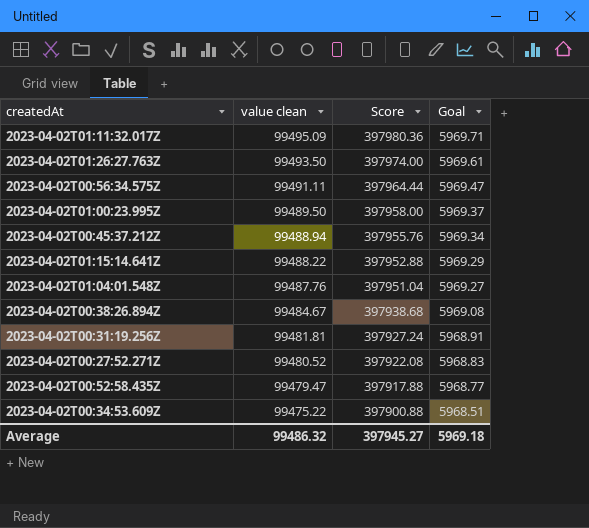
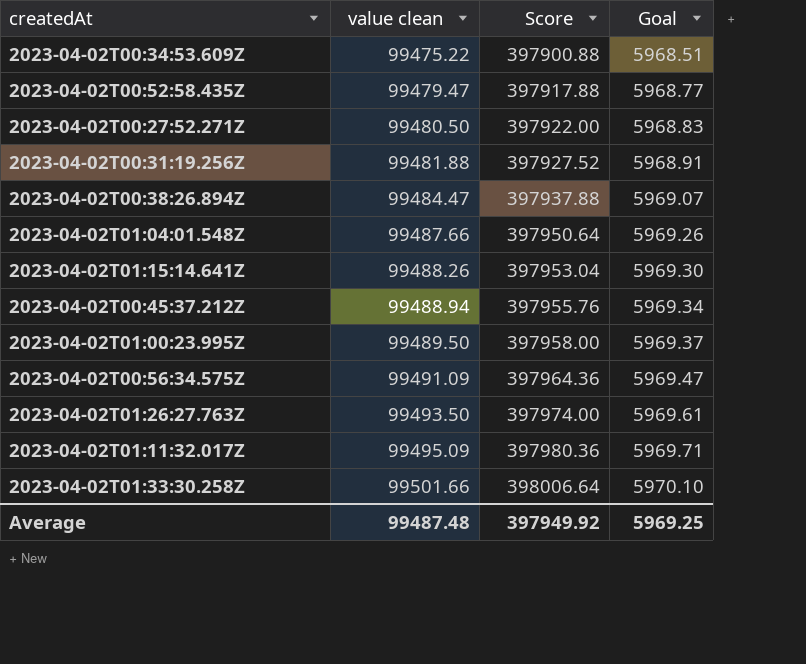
row order: value clean descending -> value clean ascending
2023-04-02T00:27:52.271Z | value clean: 99480.52 -> 99480.50
2023-04-02T00:27:52.271Z | Score: 397922.08 -> 397922.00
2023-04-02T00:31:19.256Z | value clean: 99481.81 -> 99481.88
2023-04-02T00:31:19.256Z | Score: 397927.24 -> 397927.52
2023-04-02T00:38:26.894Z | value clean: 99484.67 -> 99484.47
2023-04-02T00:38:26.894Z | Score: 397938.68 -> 397937.88
2023-04-02T00:38:26.894Z | Goal: 5969.08 -> 5969.07
2023-04-02T01:04:01.548Z | value clean: 99487.76 -> 99487.66
2023-04-02T01:04:01.548Z | Score: 397951.04 -> 397950.64
2023-04-02T01:04:01.548Z | Goal: 5969.27 -> 5969.26
2023-04-02T01:15:14.641Z | value clean: 99488.22 -> 99488.26
2023-04-02T01:15:14.641Z | Score: 397952.88 -> 397953.04
2023-04-02T01:15:14.641Z | Goal: 5969.29 -> 5969.30
2023-04-02T00:56:34.575Z | value clean: 99491.11 -> 99491.09
2023-04-02T00:56:34.575Z | Score: 397964.44 -> 397964.36
row 2023-04-02T01:33:30.258Z: none -> 99501.66 | 398006.64 | 5970.10
Average | value clean: 99486.32 -> 99487.48
Average | Score: 397945.27 -> 397949.92
Average | Goal: 5969.18 -> 5969.25

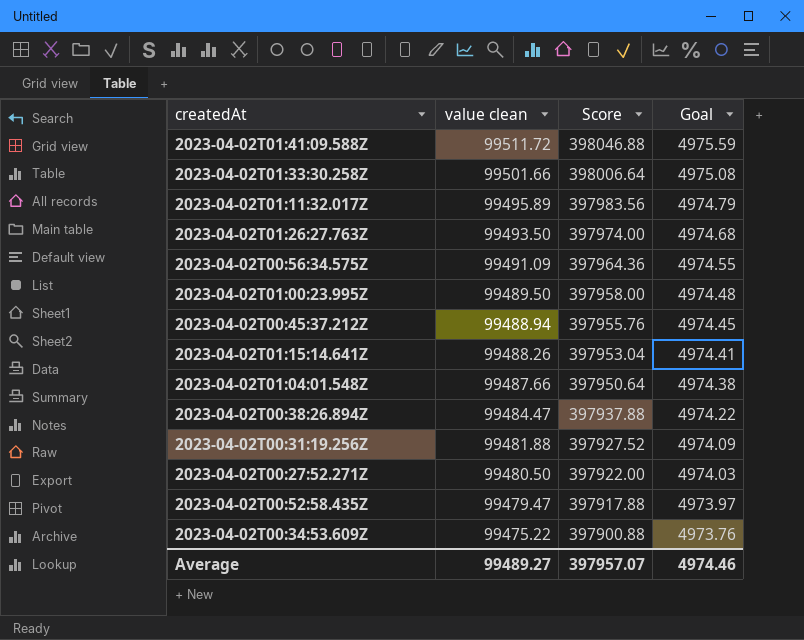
row order: value clean ascending -> value clean descending
column Goal | formula: [value clean] * 0.06 -> [value clean] * 0.05
row 2023-04-02T01:41:09.588Z: none -> 99511.72 | 398046.88 | 4975.59
2023-04-02T01:11:32.017Z | value clean: 99495.09 -> 99495.89
2023-04-02T01:11:32.017Z | Score: 397980.36 -> 397983.56
Average | value clean: 99487.48 -> 99489.27
Average | Score: 397949.92 -> 397957.07
Average | Goal: 5969.25 -> 4974.46

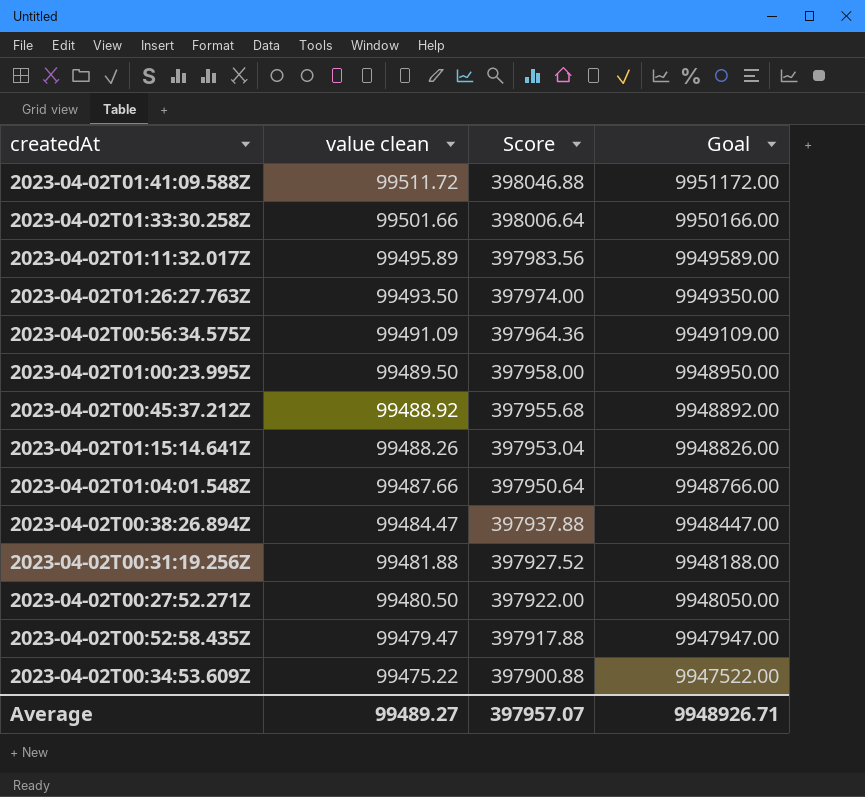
column Goal | formula: [value clean] * 0.05 -> [value clean] * 100
2023-04-02T00:45:37.212Z | value clean: 99488.94 -> 99488.92
2023-04-02T00:45:37.212Z | Score: 397955.76 -> 397955.68
Average | Goal: 4974.46 -> 9948926.71

